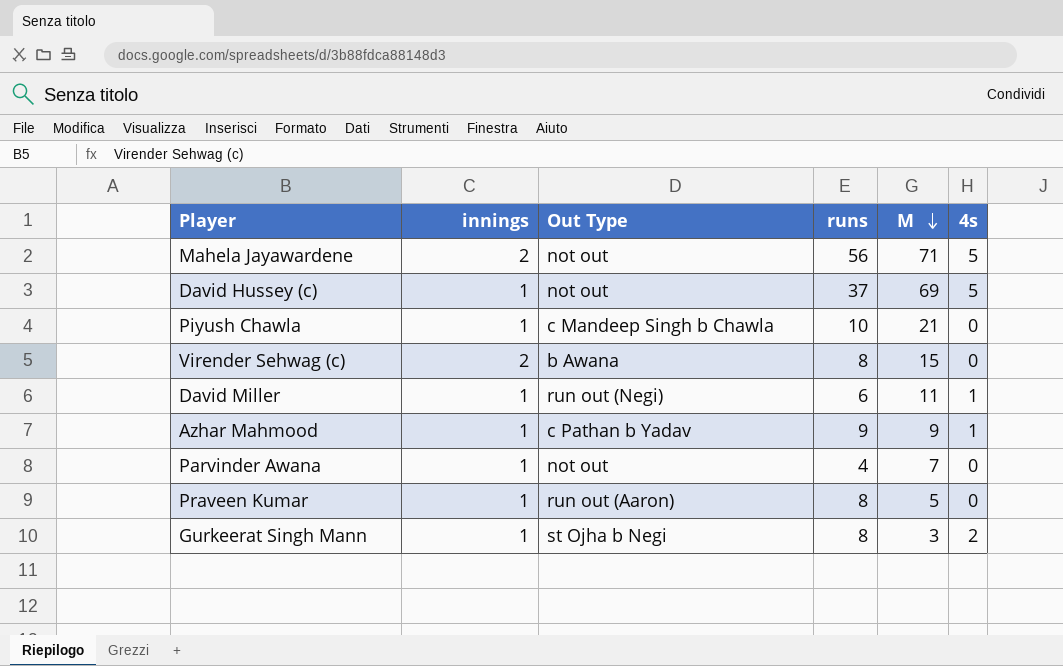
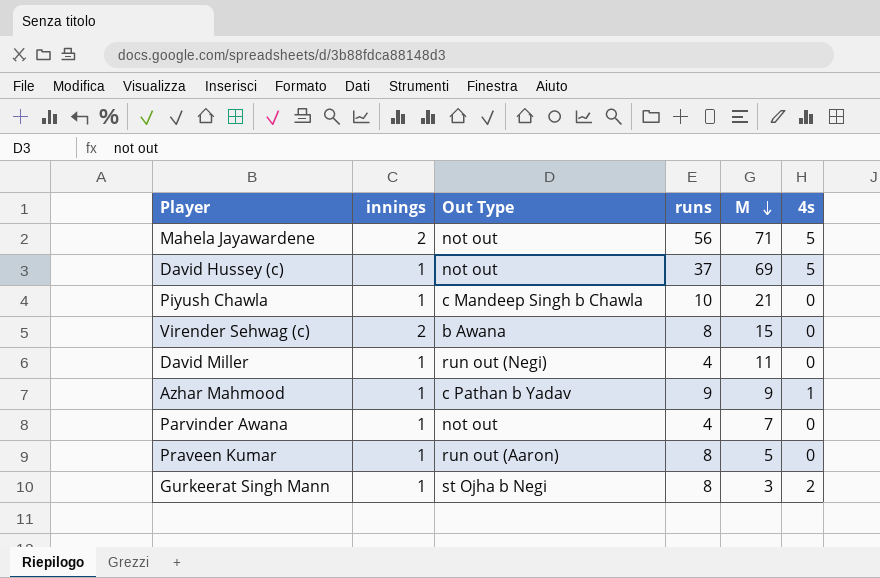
David Miller | runs: 6 -> 4
David Miller | 4s: 1 -> 0

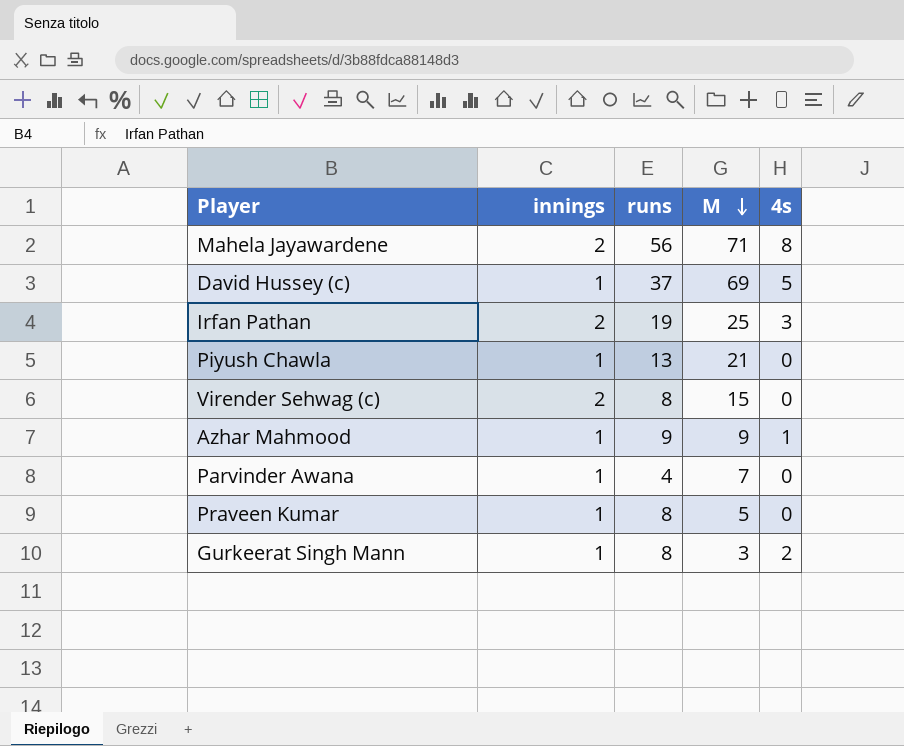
column Out Type | position: 3 -> none
row David Miller: 1 | run out (Negi) | 4 | 11 | 0 -> none
Mahela Jayawardene | 4s: 5 -> 8
row Irfan Pathan: none -> 2 | 19 | 25 | 3
Piyush Chawla | runs: 10 -> 13

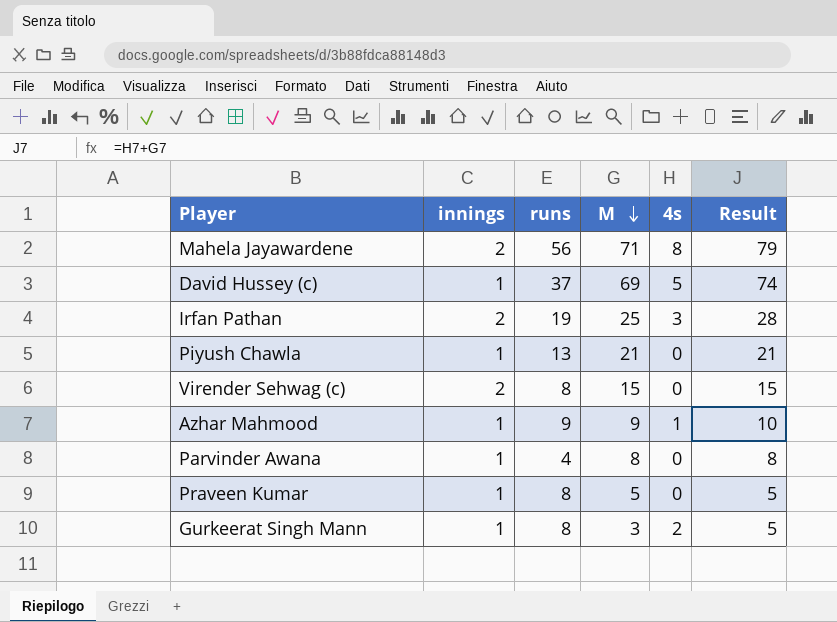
column Result | formula: none -> [M] + [4s]
Parvinder Awana | M: 7 -> 8

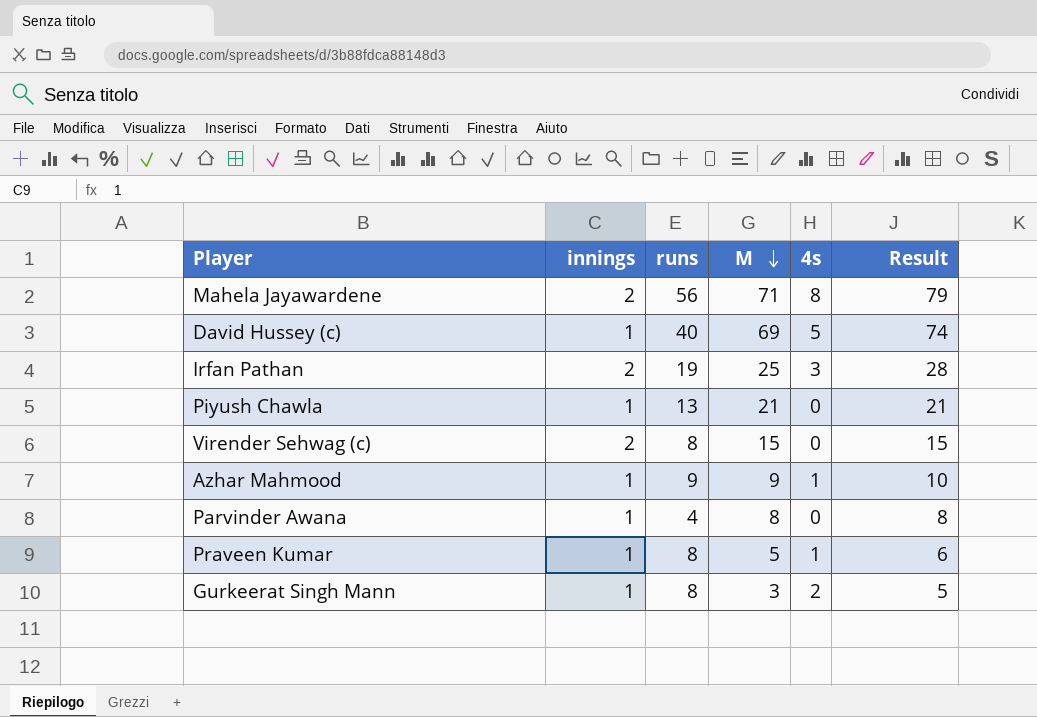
David Hussey (c) | runs: 37 -> 40
Praveen Kumar | 4s: 0 -> 1
Praveen Kumar | Result: 5 -> 6

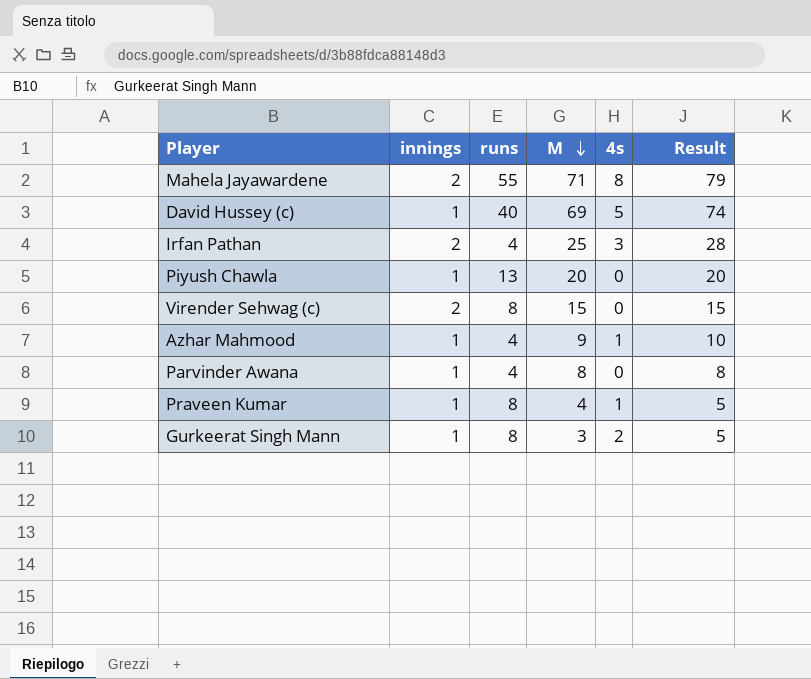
Mahela Jayawardene | runs: 56 -> 55
Irfan Pathan | runs: 19 -> 4
Piyush Chawla | M: 21 -> 20
Piyush Chawla | Result: 21 -> 20
Azhar Mahmood | runs: 9 -> 4
Praveen Kumar | M: 5 -> 4
Praveen Kumar | Result: 6 -> 5

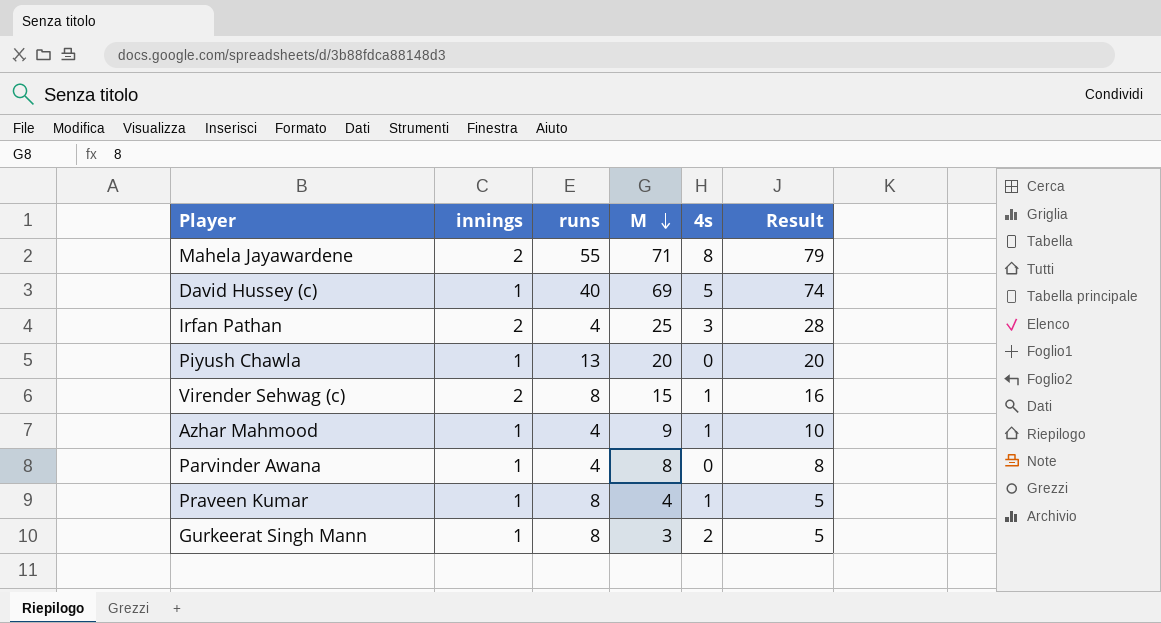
Virender Sehwag (c) | 4s: 0 -> 1
Virender Sehwag (c) | Result: 15 -> 16

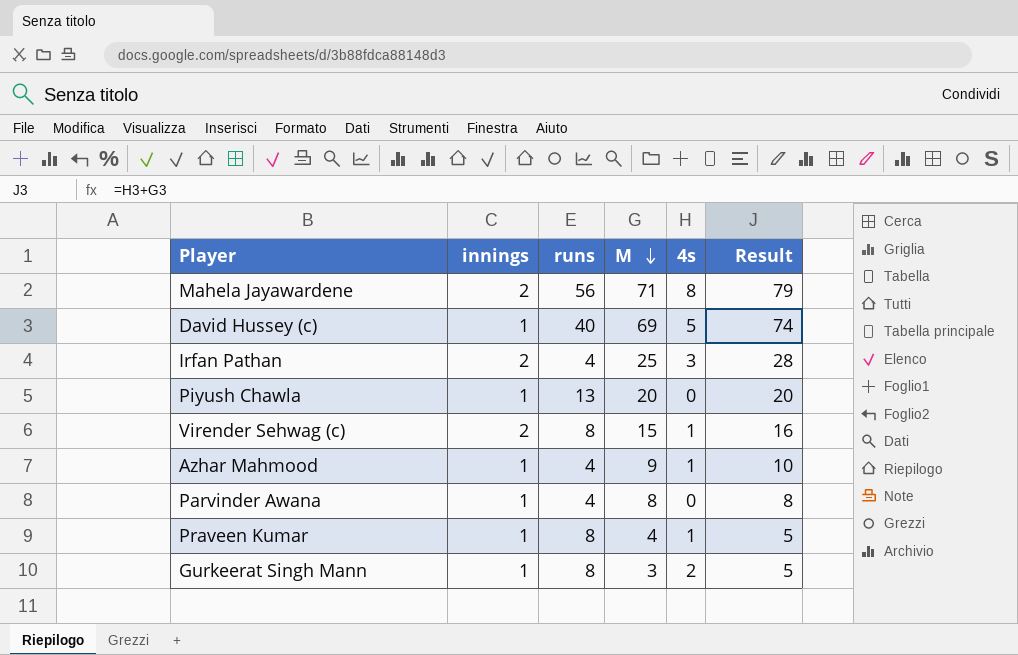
Mahela Jayawardene | runs: 55 -> 56

